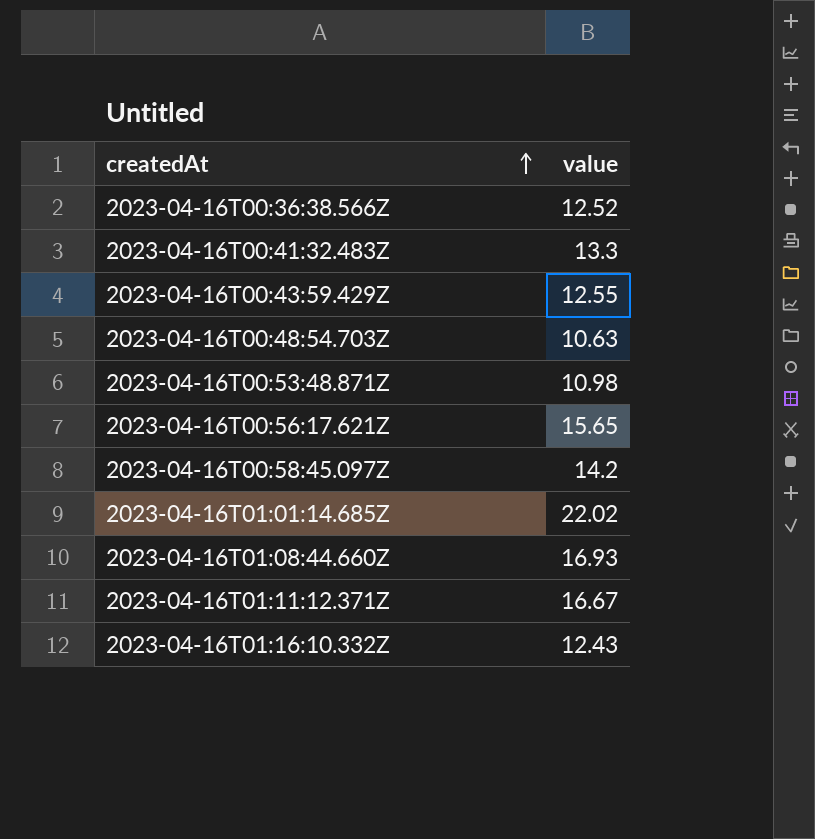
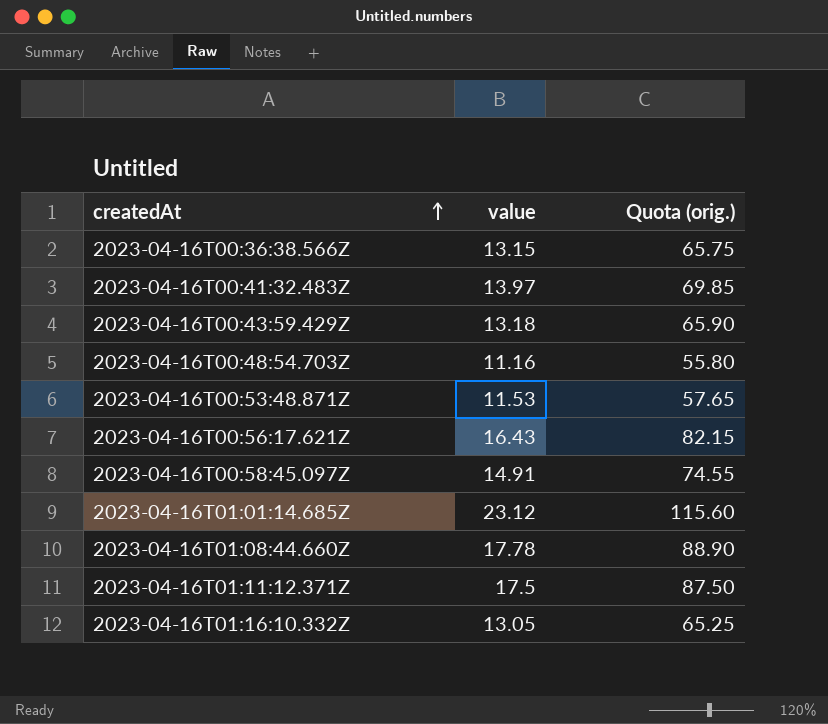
column Quota (orig.) | formula: none -> [value] * 5
2023-04-16T00:36:38.566Z | value: 12.52 -> 13.15
2023-04-16T00:41:32.483Z | value: 13.3 -> 13.97
2023-04-16T00:43:59.429Z | value: 12.55 -> 13.18
2023-04-16T00:48:54.703Z | value: 10.63 -> 11.16
2023-04-16T00:53:48.871Z | value: 10.98 -> 11.53
2023-04-16T00:56:17.621Z | value: 15.65 -> 16.43
2023-04-16T00:58:45.097Z | value: 14.2 -> 14.91
2023-04-16T01:01:14.685Z | value: 22.02 -> 23.12
2023-04-16T01:08:44.660Z | value: 16.93 -> 17.78
2023-04-16T01:11:12.371Z | value: 16.67 -> 17.5
2023-04-16T01:16:10.332Z | value: 12.43 -> 13.05

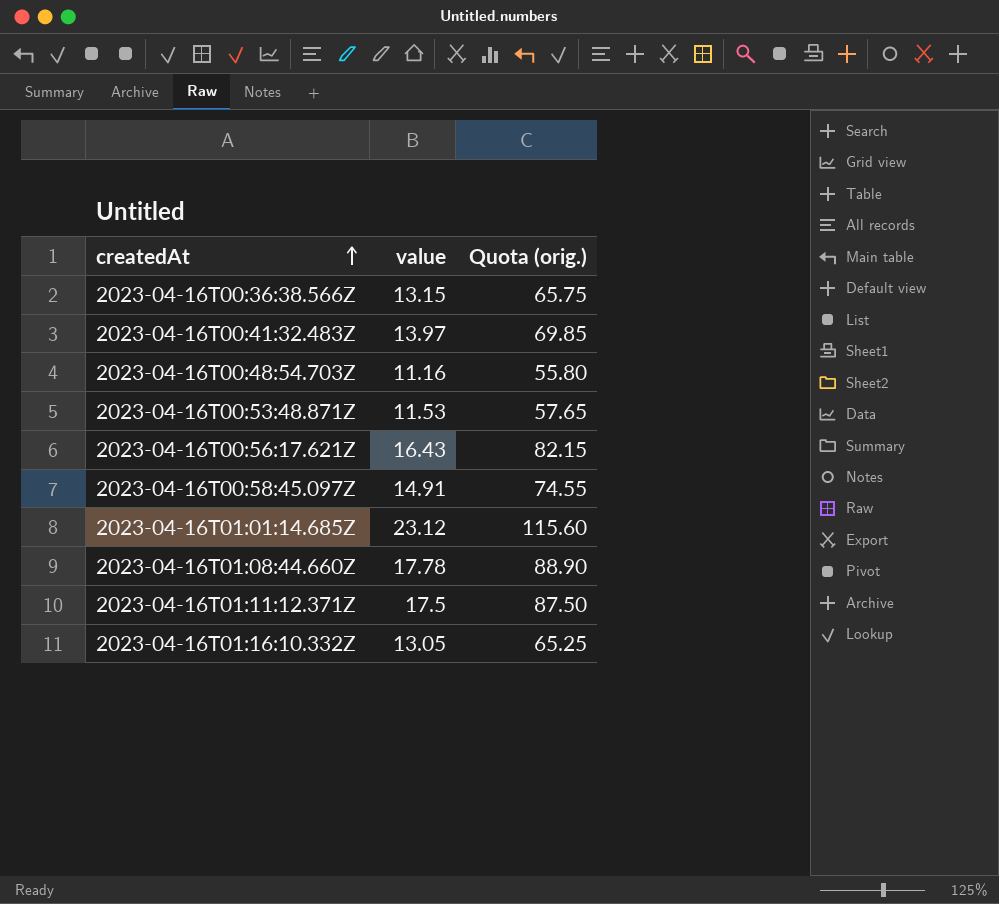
row 2023-04-16T00:43:59.429Z: 13.18 | 65.90 -> none

